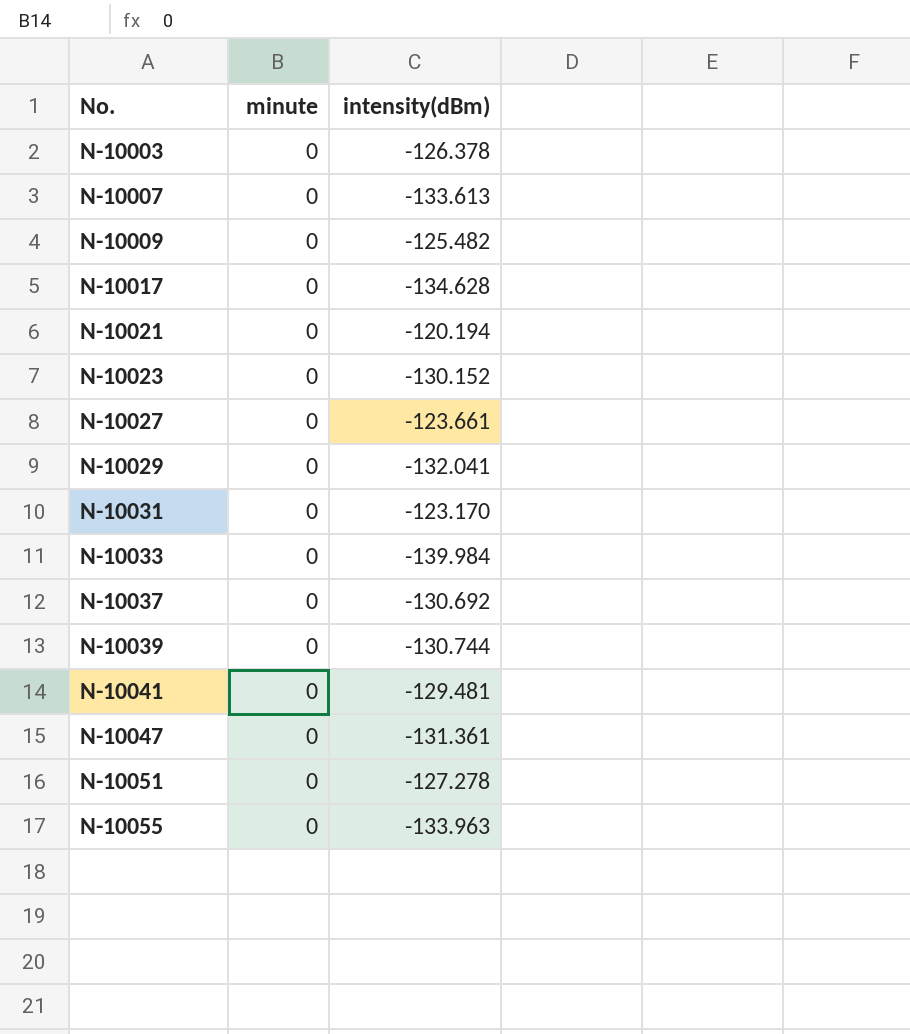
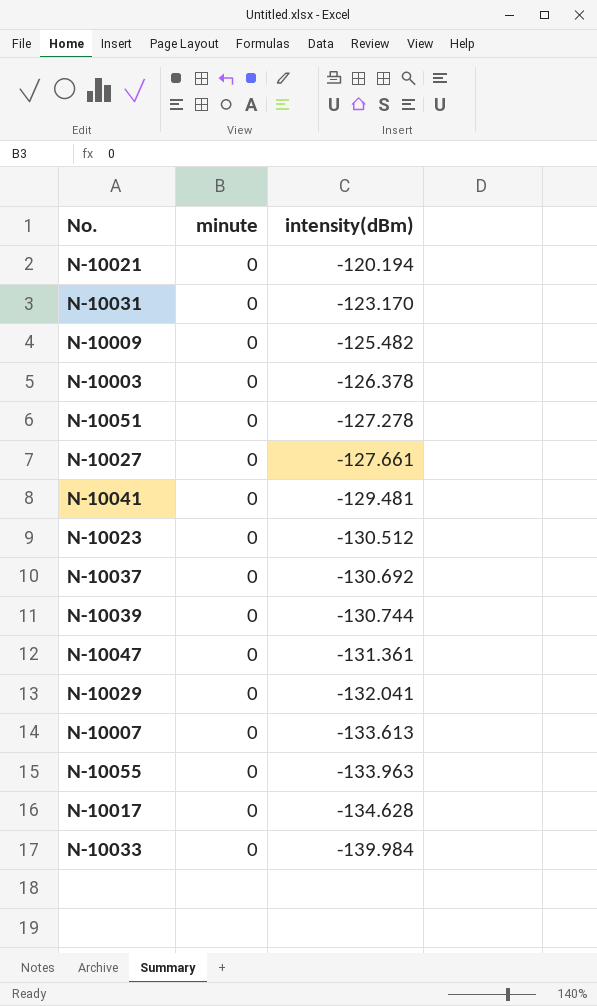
row order: No. ascending -> intensity(dBm) descending
N-10027 | intensity(dBm): -123.661 -> -127.661
N-10023 | intensity(dBm): -130.152 -> -130.512

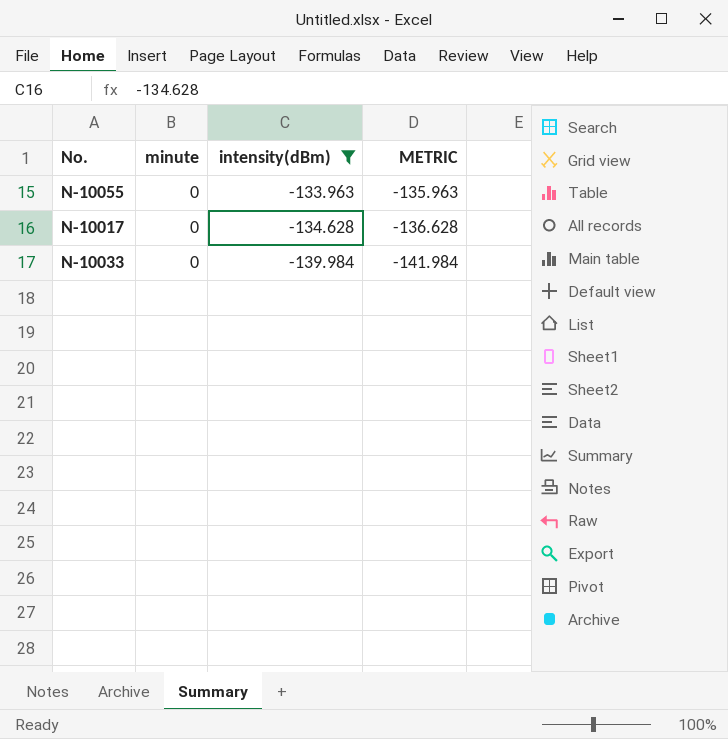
filter: none -> intensity(dBm) <= -133.963
column METRIC | formula: none -> [intensity(dBm)] - 2

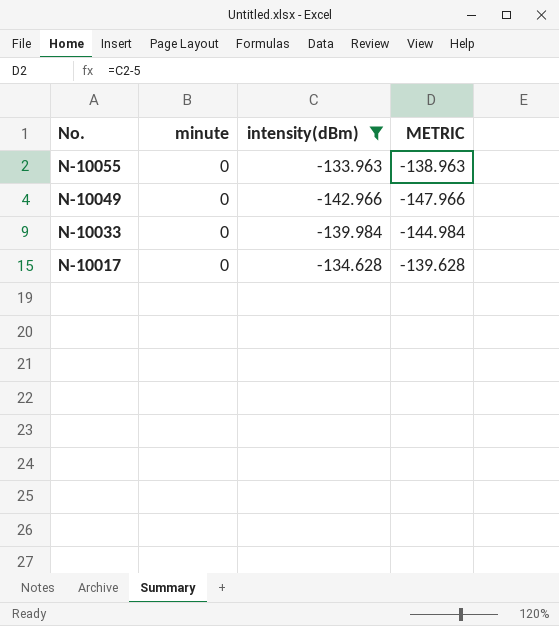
row order: intensity(dBm) descending -> No. descending
column METRIC | formula: [intensity(dBm)] - 2 -> [intensity(dBm)] - 5
row N-10049: none -> 0 | -142.966 | -147.966

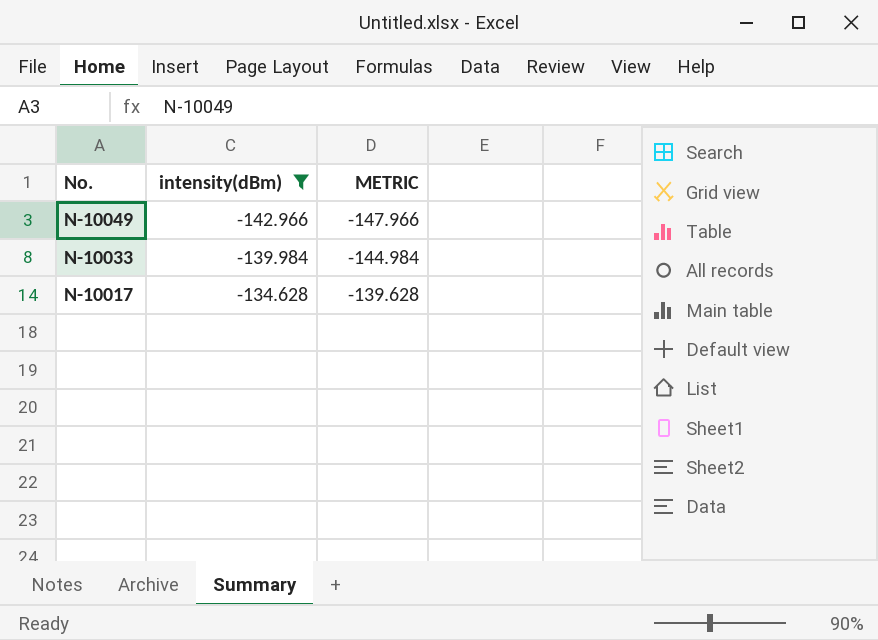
column minute | position: 2 -> none
row N-10055: 0 | -133.963 | -138.963 -> none

